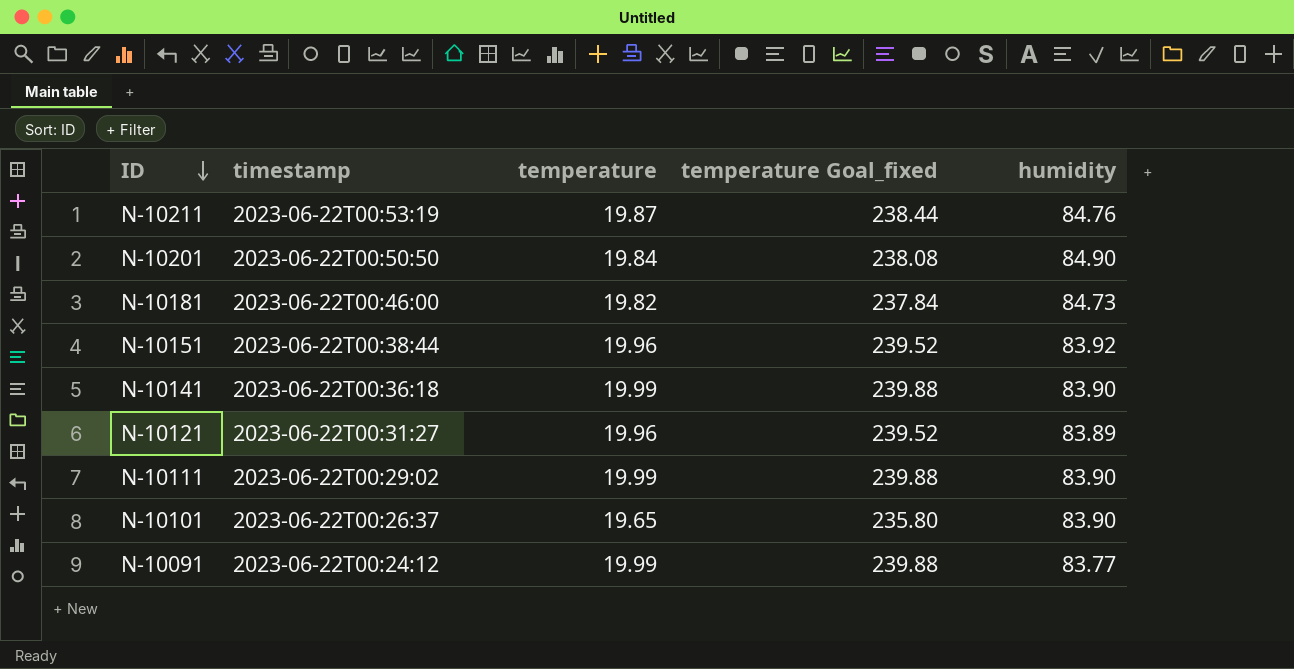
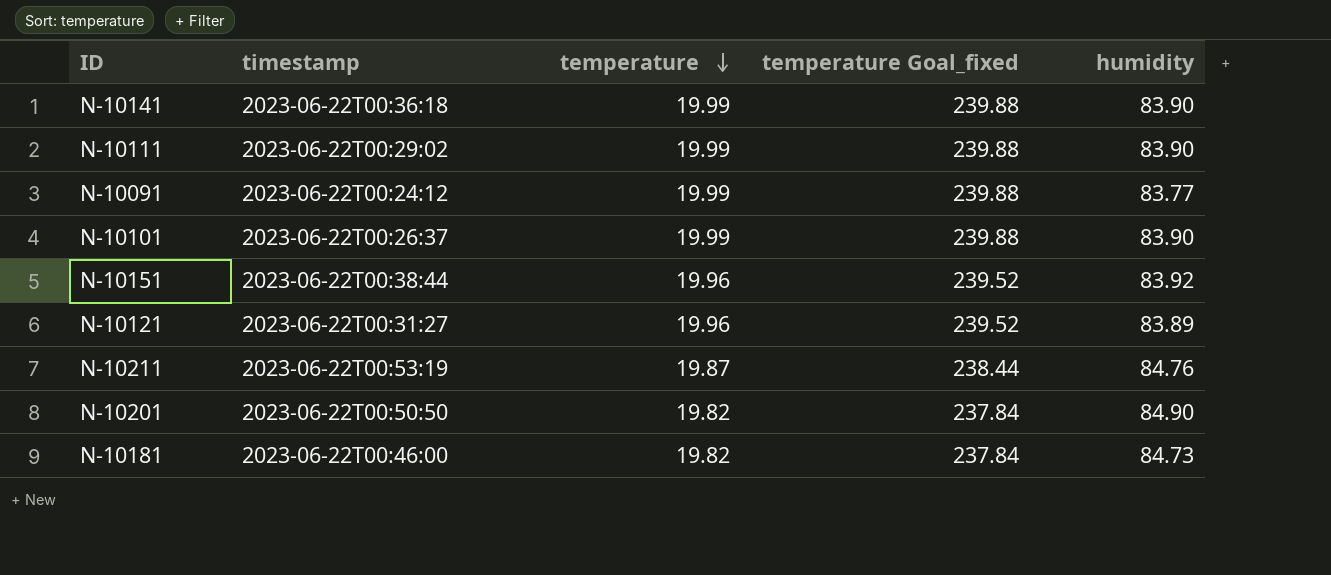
row order: ID descending -> temperature descending
N-10101 | temperature: 19.65 -> 19.99
N-10101 | temperature Goal_fixed: 235.80 -> 239.88
N-10201 | temperature: 19.84 -> 19.82
N-10201 | temperature Goal_fixed: 238.08 -> 237.84

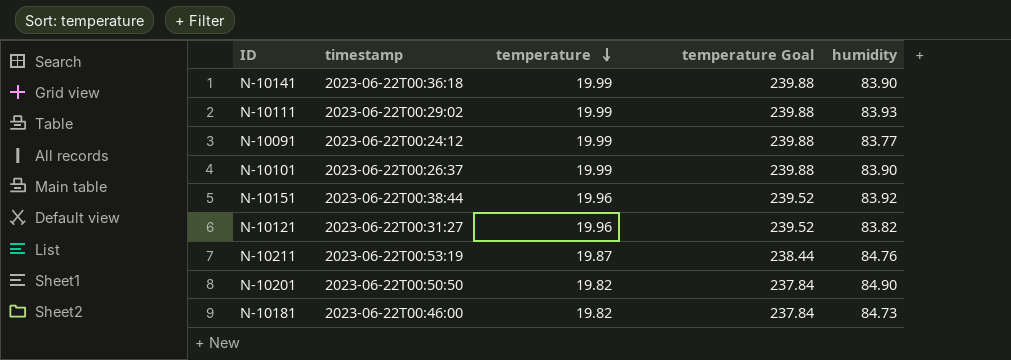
column name: temperature Goal_fixed -> temperature Goal
N-10111 | humidity: 83.90 -> 83.93
N-10121 | humidity: 83.89 -> 83.82

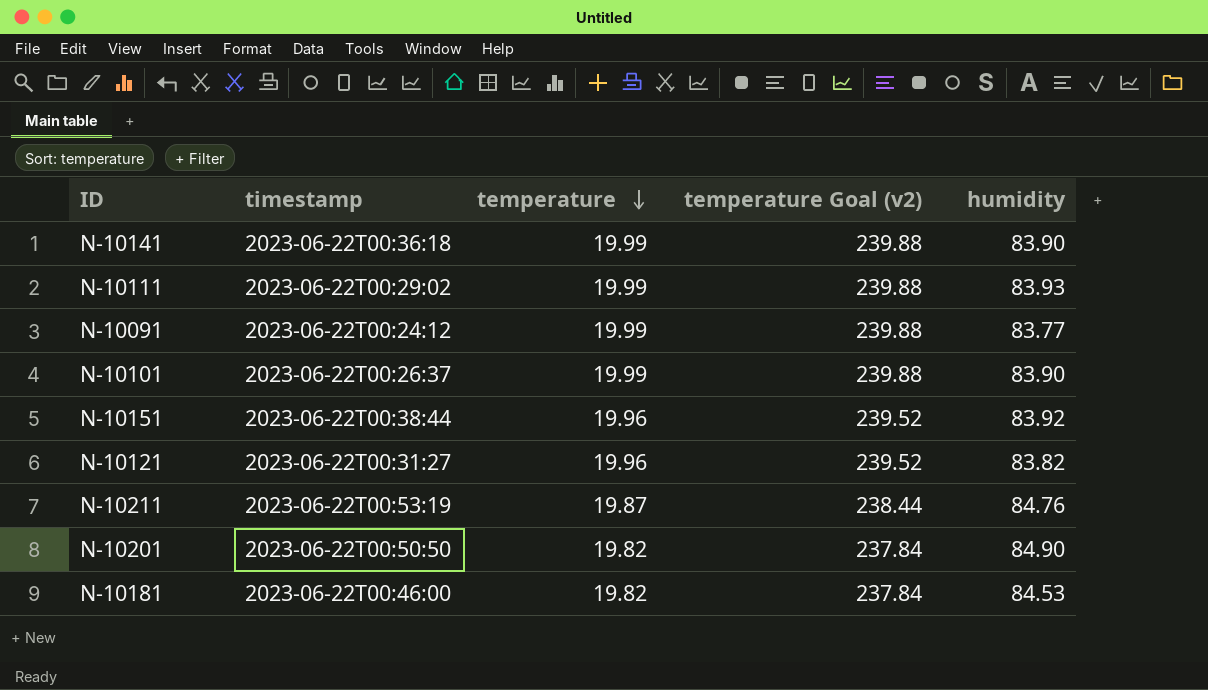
column name: temperature Goal -> temperature Goal (v2)
N-10181 | humidity: 84.73 -> 84.53

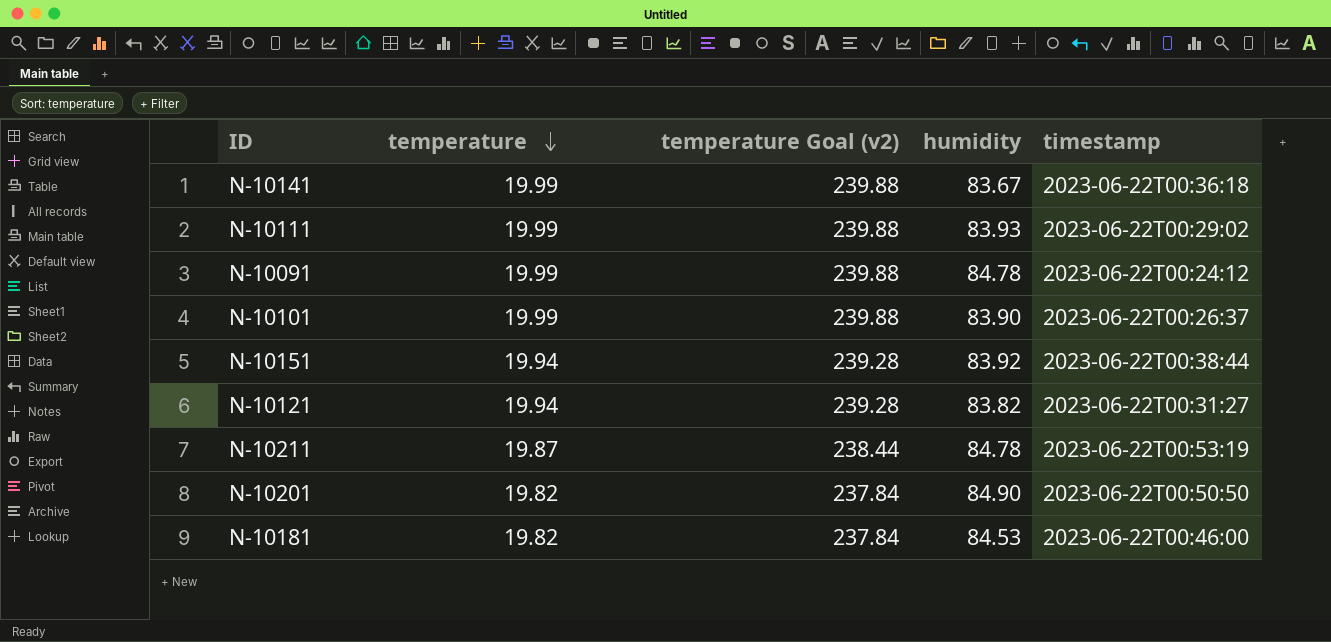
column timestamp | position: 2 -> 5
N-10141 | humidity: 83.90 -> 83.67
N-10091 | humidity: 83.77 -> 84.78
N-10151 | temperature: 19.96 -> 19.94
N-10151 | temperature Goal (v2): 239.52 -> 239.28
N-10121 | temperature: 19.96 -> 19.94
N-10121 | temperature Goal (v2): 239.52 -> 239.28
N-10211 | humidity: 84.76 -> 84.78

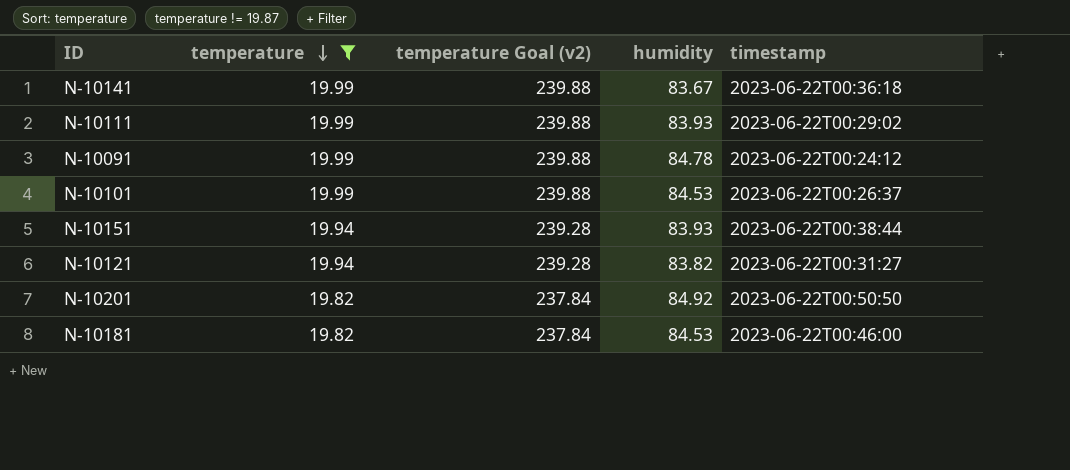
filter: none -> temperature != 19.87
N-10101 | humidity: 83.90 -> 84.53
N-10151 | humidity: 83.92 -> 83.93
N-10201 | humidity: 84.90 -> 84.92

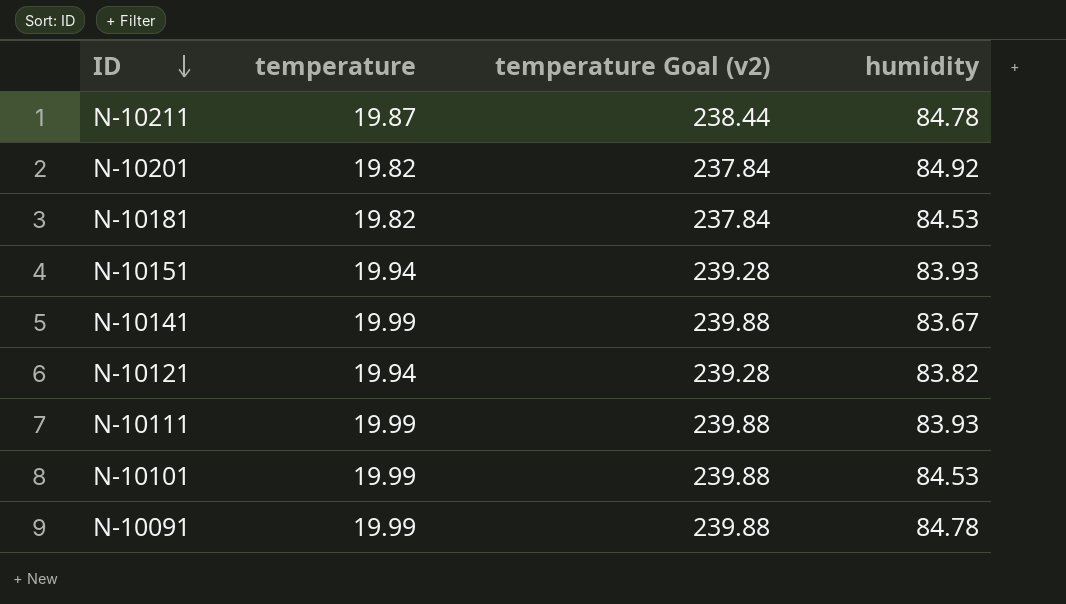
filter: temperature != 19.87 -> none
row order: temperature descending -> ID descending
column timestamp | position: 5 -> none

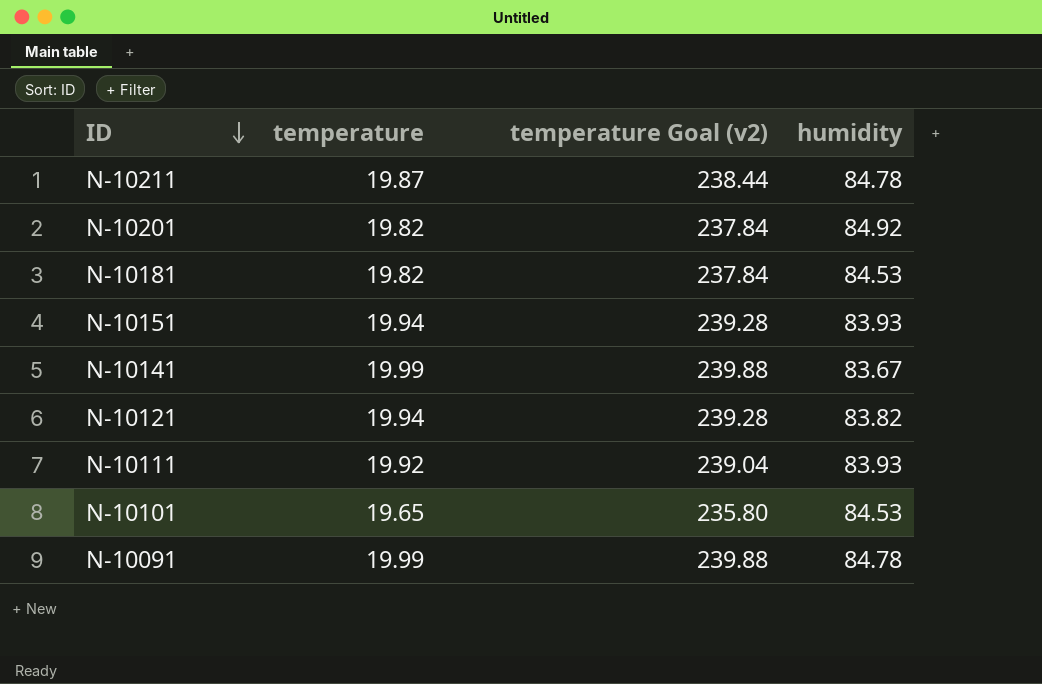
N-10111 | temperature: 19.99 -> 19.92
N-10111 | temperature Goal (v2): 239.88 -> 239.04
N-10101 | temperature: 19.99 -> 19.65
N-10101 | temperature Goal (v2): 239.88 -> 235.80

